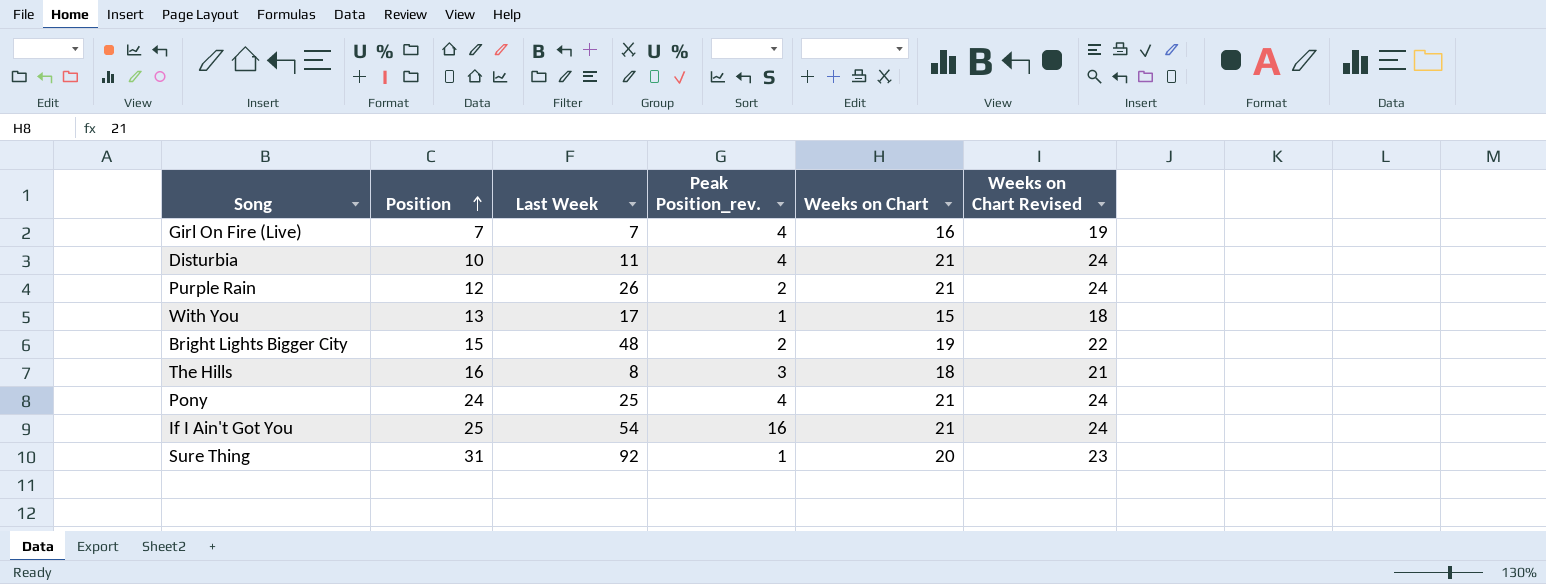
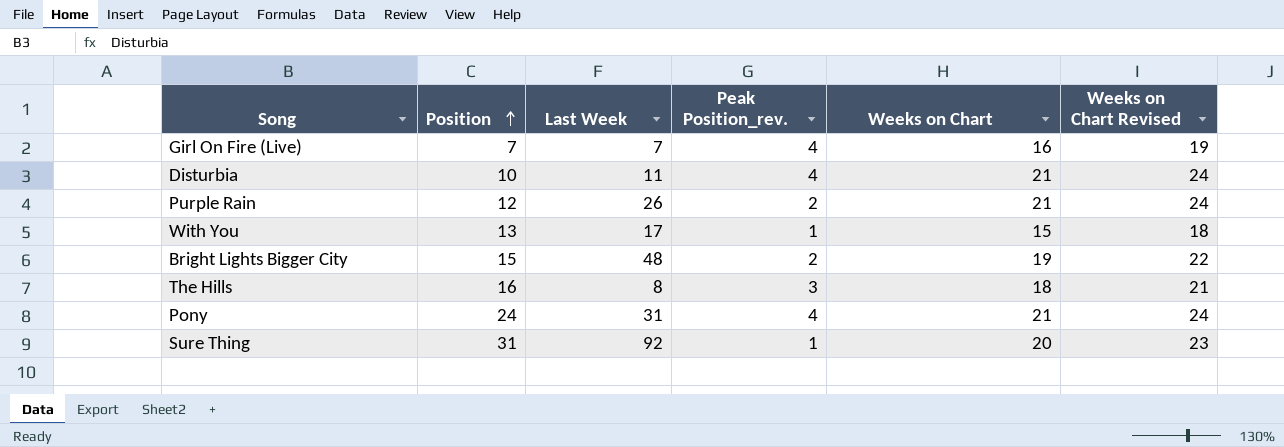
row If I Ain't Got You: 25 | 54 | 16 | 21 | 24 -> none
Pony | Last Week: 25 -> 31

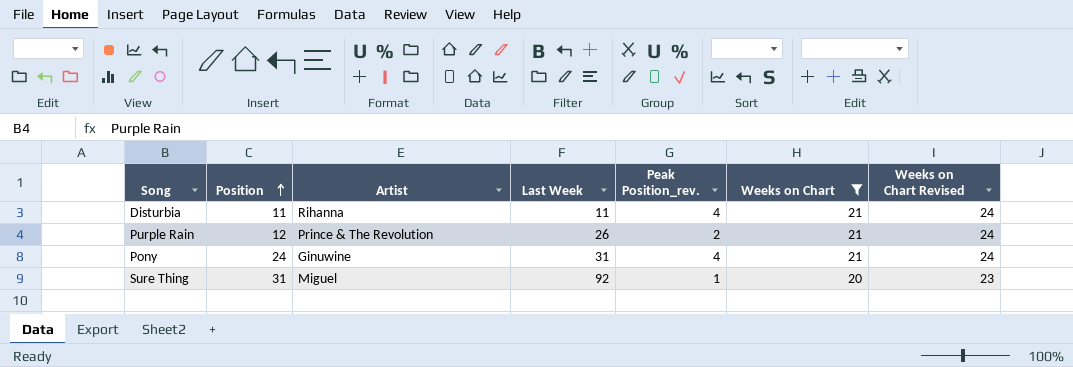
filter: none -> Weeks on Chart >= 20
column Artist | position: none -> 3
Disturbia | Position: 10 -> 11

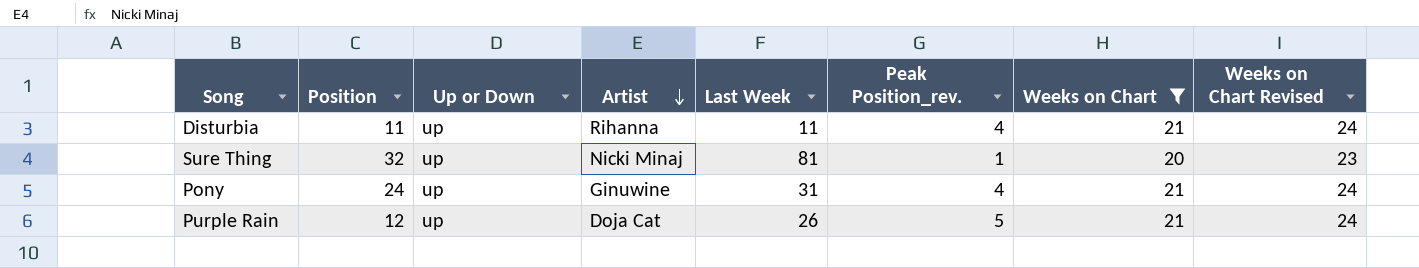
row order: Position ascending -> Artist descending
column Up or Down | position: none -> 3
Sure Thing | Position: 31 -> 32
Sure Thing | Artist: Miguel -> Nicki Minaj
Sure Thing | Last Week: 92 -> 81
Purple Rain | Artist: Prince & The Revolution -> Doja Cat
Purple Rain | Peak Position_rev.: 2 -> 5

